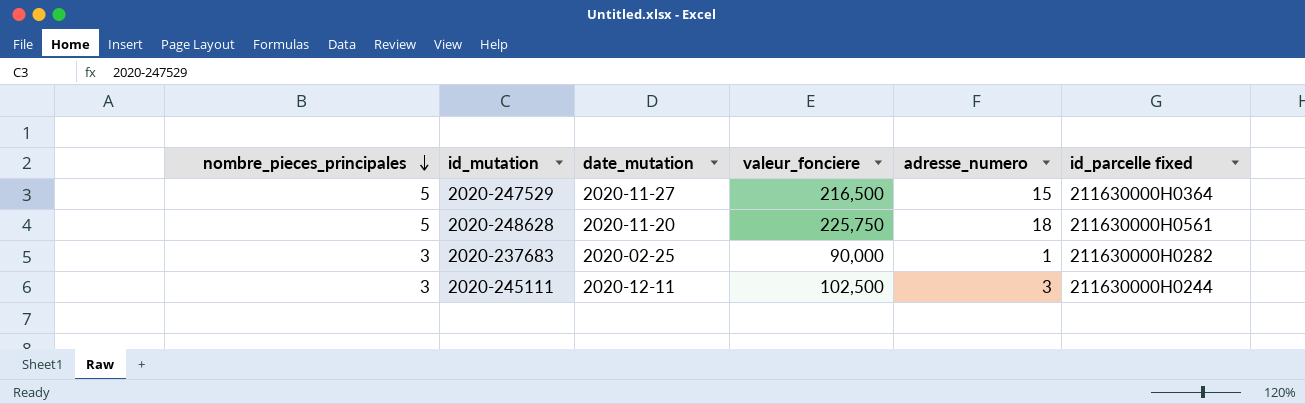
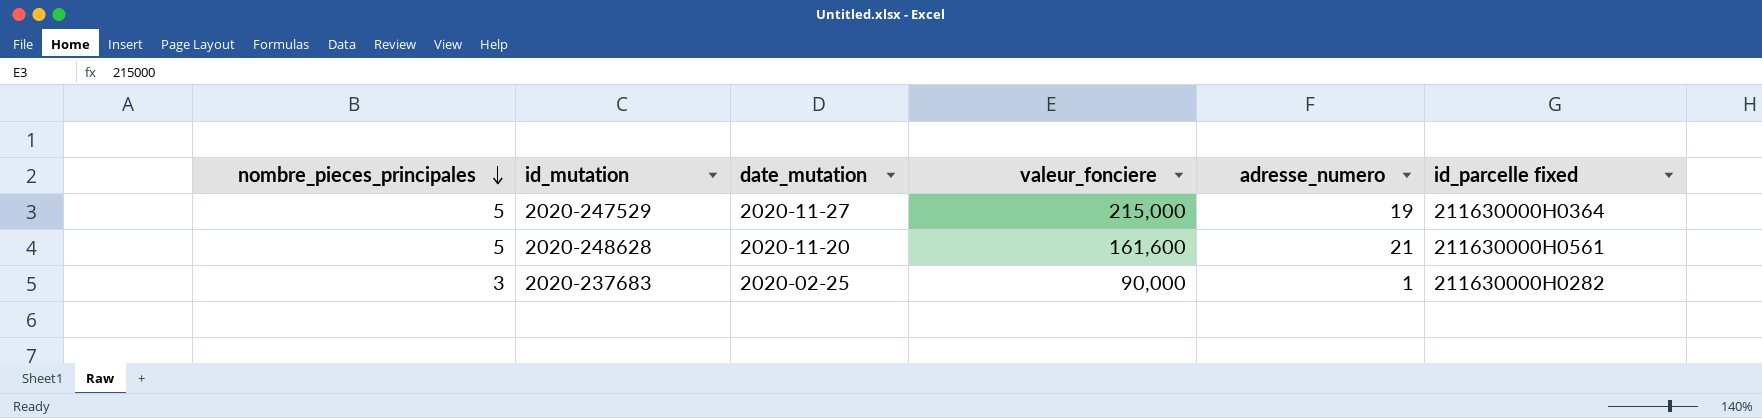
row 2020-245111: 3 | 2020-12-11 | 102,500 | 3 | 211630000H0244 -> none
2020-247529 | valeur_fonciere: 216,500 -> 215,000
2020-247529 | adresse_numero: 15 -> 19
2020-248628 | valeur_fonciere: 225,750 -> 161,600
2020-248628 | adresse_numero: 18 -> 21

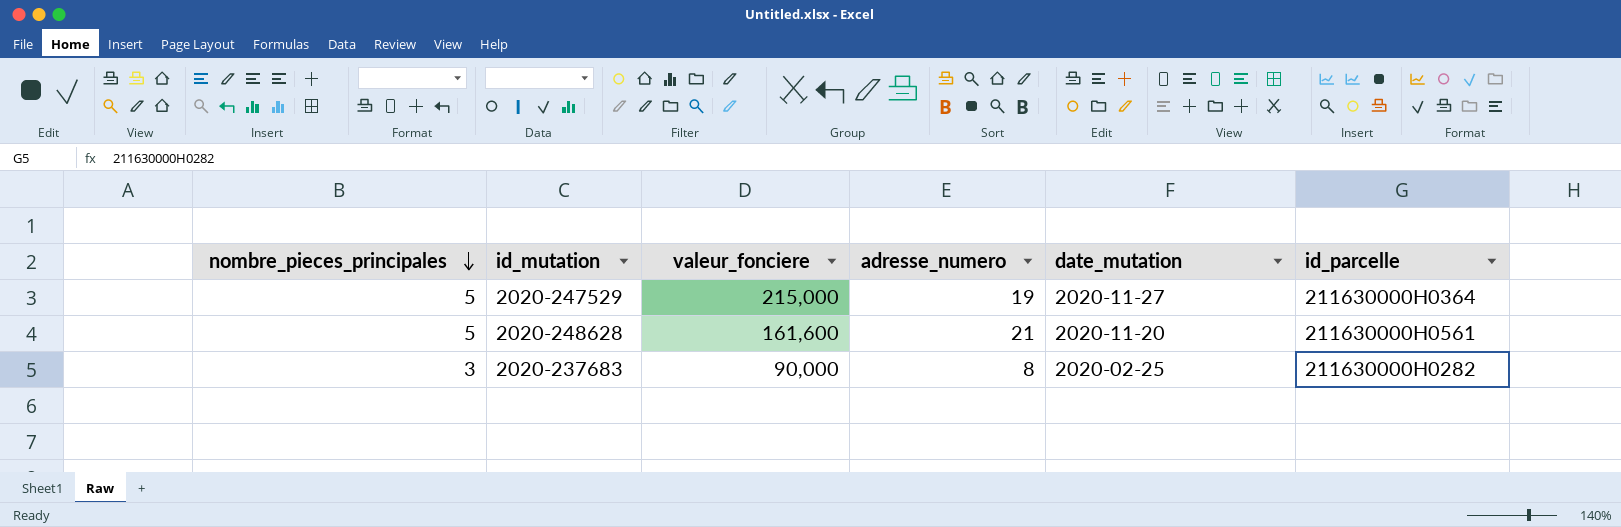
column date_mutation | position: 3 -> 5
column name: id_parcelle fixed -> id_parcelle
2020-237683 | adresse_numero: 1 -> 8

